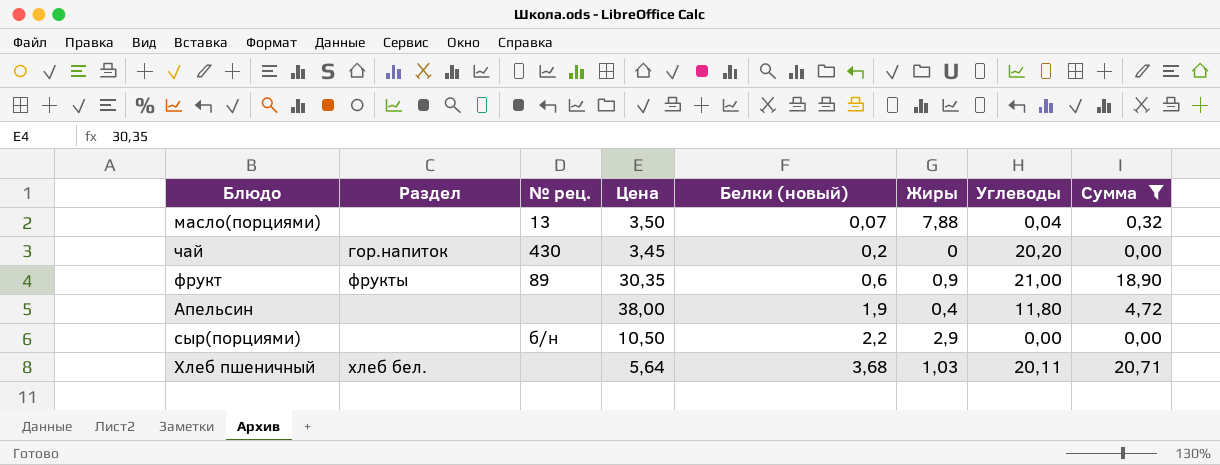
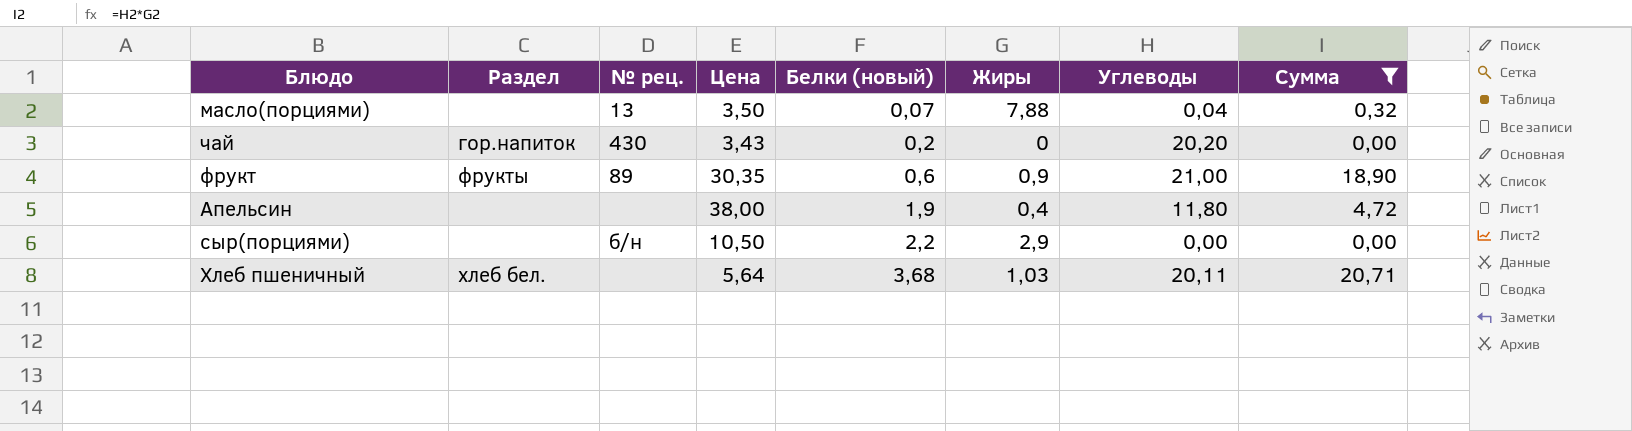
чай | Цена: 3,45 -> 3,43

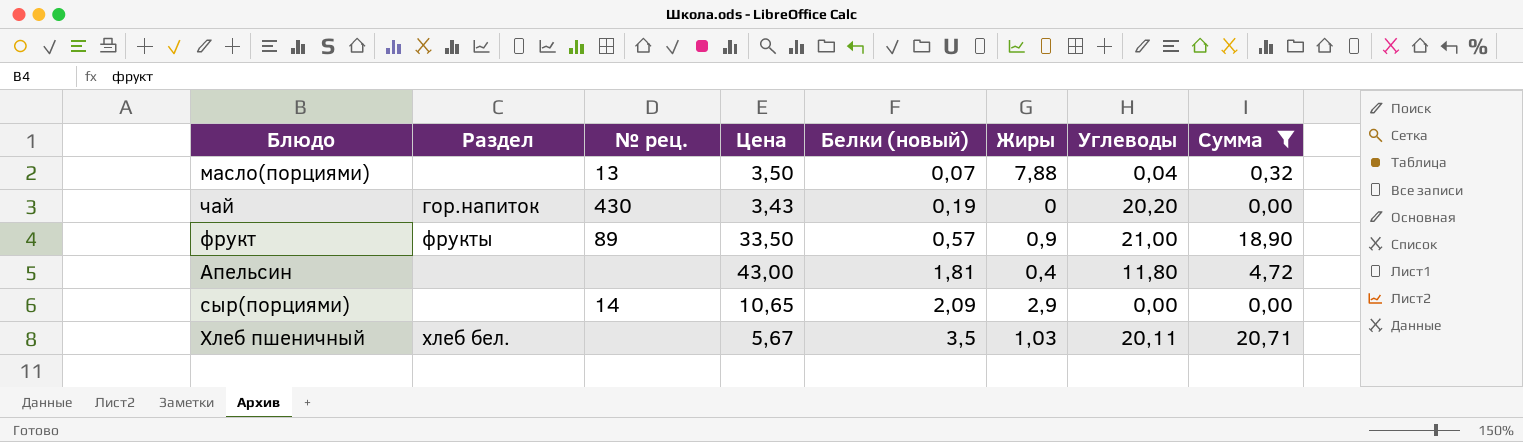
чай | Белки (новый): 0,2 -> 0,19
фрукт | Цена: 30,35 -> 33,50
фрукт | Белки (новый): 0,6 -> 0,57
Апельсин | Цена: 38,00 -> 43,00
Апельсин | Белки (новый): 1,9 -> 1,81
сыр(порциями) | № рец.: б/н -> 14
сыр(порциями) | Цена: 10,50 -> 10,65
сыр(порциями) | Белки (новый): 2,2 -> 2,09
Хлеб пшеничный | Цена: 5,64 -> 5,67
Хлеб пшеничный | Белки (новый): 3,68 -> 3,5

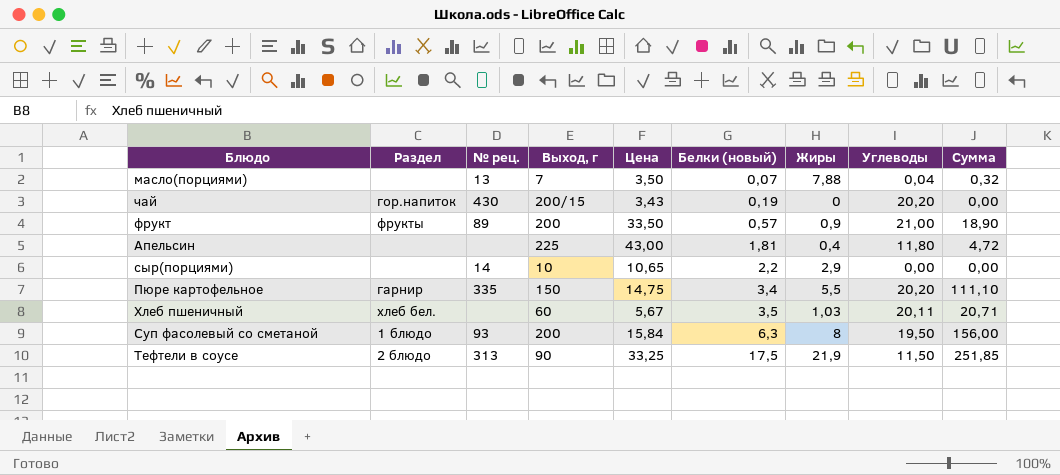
filter: Сумма <= 20,71 -> none
column Выход, г | position: none -> 4
сыр(порциями) | Белки (новый): 2,09 -> 2,2

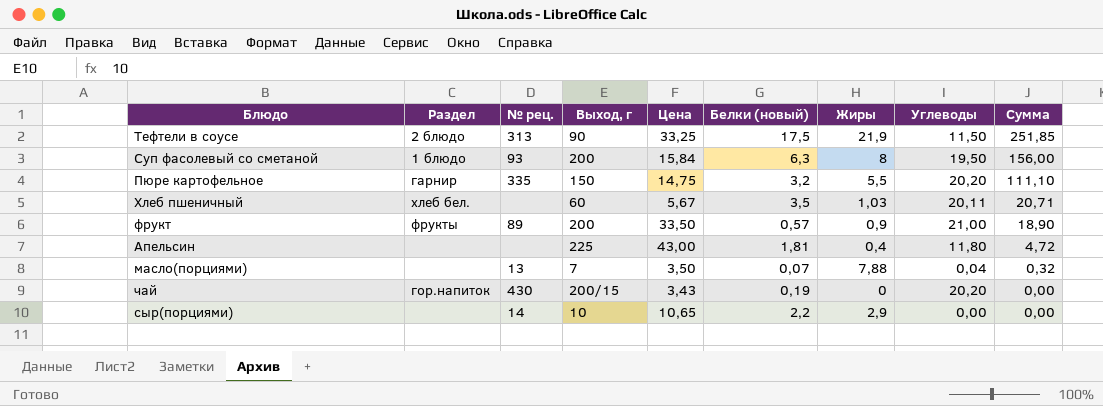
row order: Белки (новый) ascending -> Сумма descending
Пюре картофельное | Белки (новый): 3,4 -> 3,2

